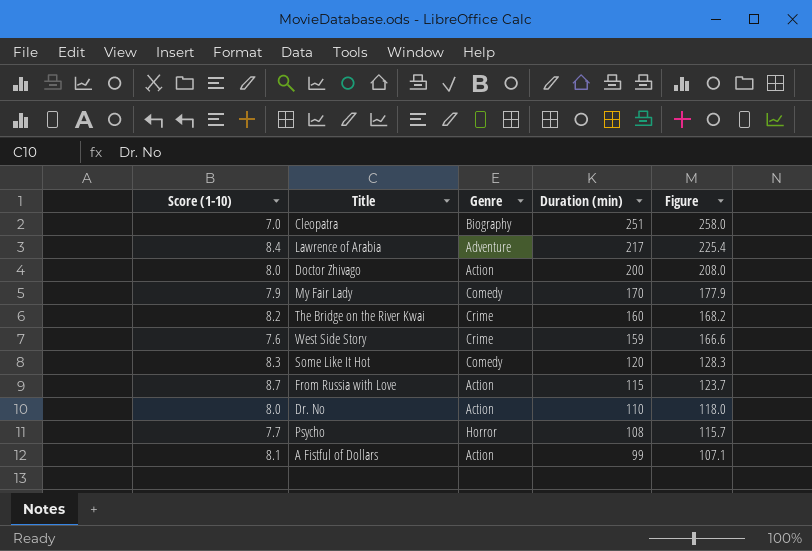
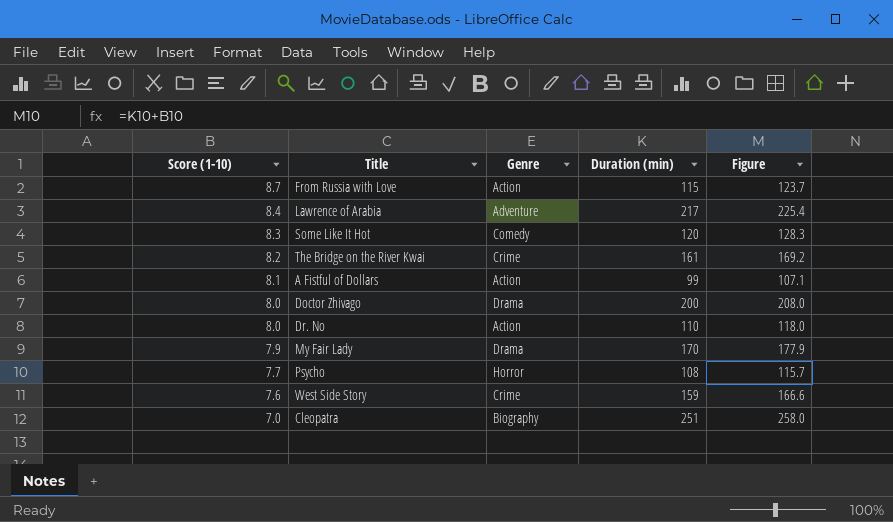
row order: Duration (min) descending -> Score (1-10) descending
The Bridge on the River Kwai | Duration (min): 160 -> 161
The Bridge on the River Kwai | Figure: 168.2 -> 169.2
Doctor Zhivago | Genre: Action -> Drama
My Fair Lady | Genre: Comedy -> Drama

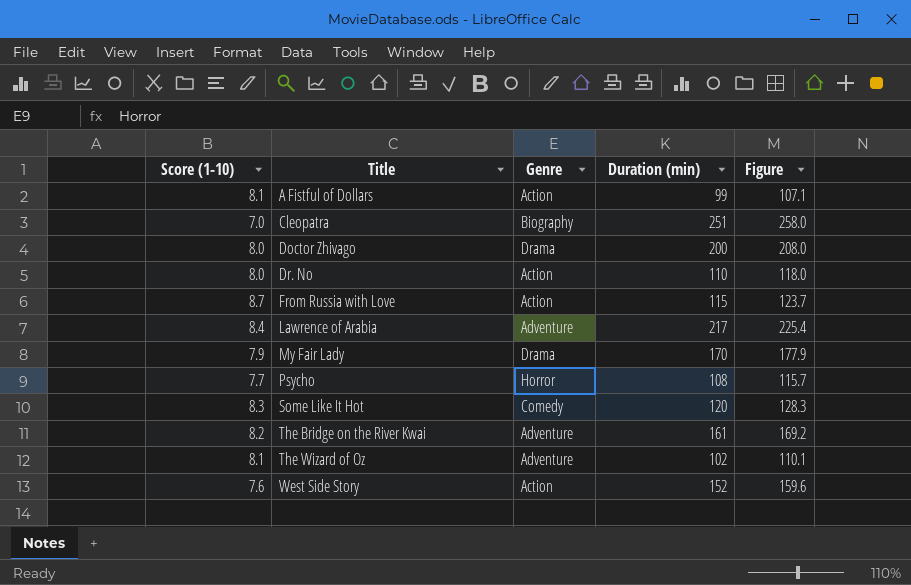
row order: Score (1-10) descending -> Title ascending
The Bridge on the River Kwai | Genre: Crime -> Adventure
row The Wizard of Oz: none -> 8.1 | Adventure | 102 | 110.1
West Side Story | Genre: Crime -> Action
West Side Story | Duration (min): 159 -> 152
West Side Story | Figure: 166.6 -> 159.6

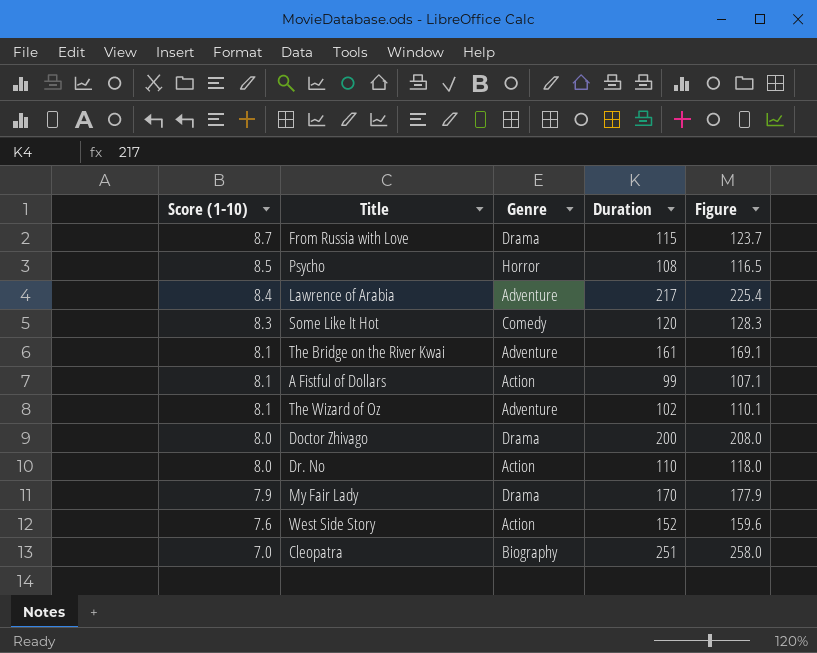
row order: Title ascending -> Score (1-10) descending
column name: Duration (min) -> Duration
From Russia with Love | Genre: Action -> Drama
Psycho | Score (1-10): 7.7 -> 8.5
Psycho | Figure: 115.7 -> 116.5
The Bridge on the River Kwai | Score (1-10): 8.2 -> 8.1
The Bridge on the River Kwai | Figure: 169.2 -> 169.1

